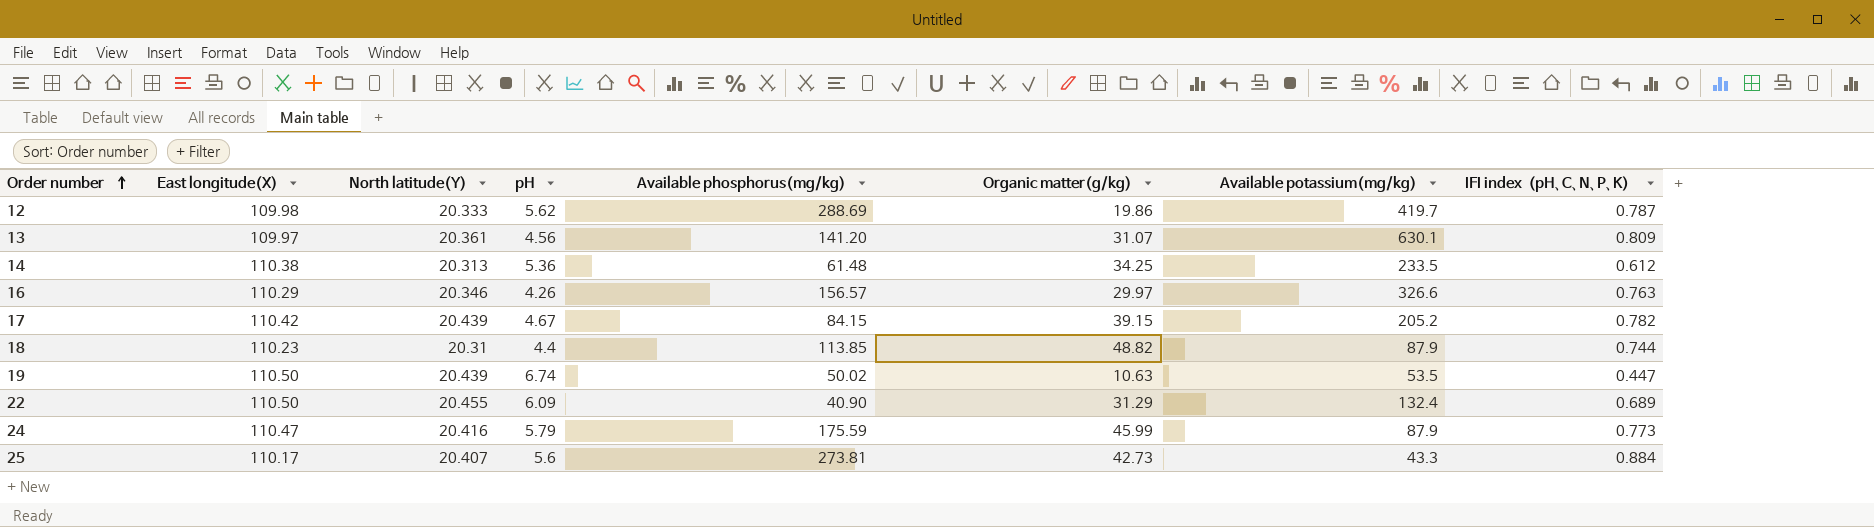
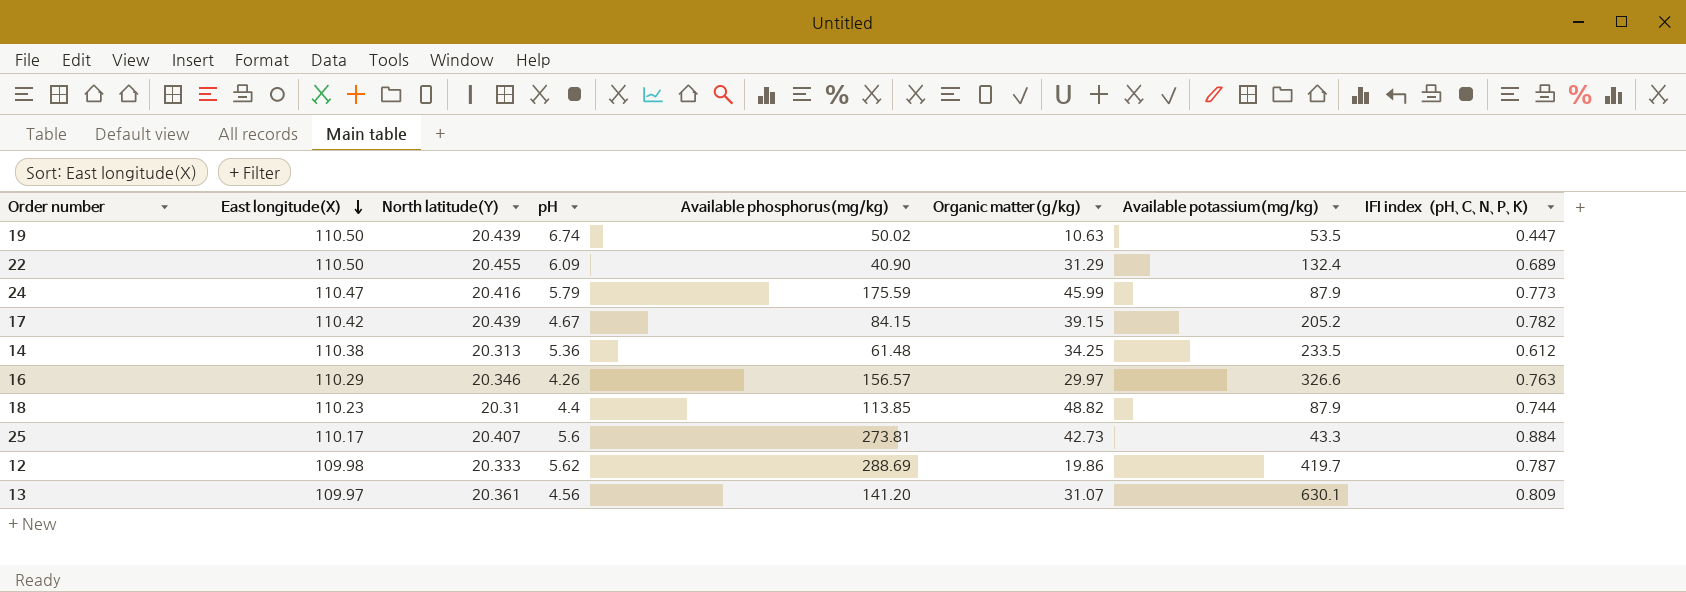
row order: Order number ascending -> East longitude(X) descending

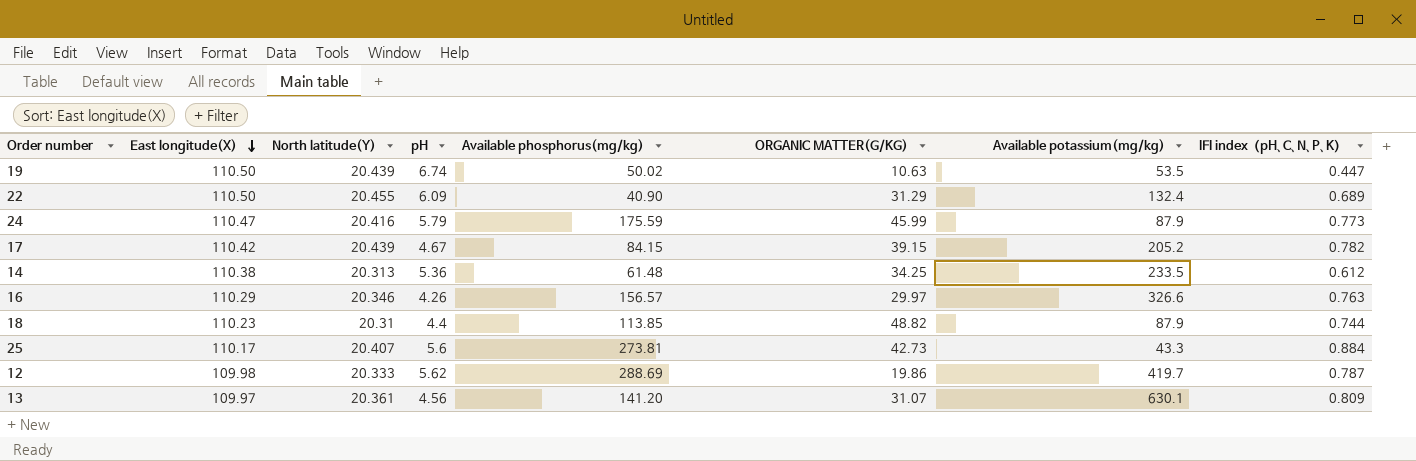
column name: Organic matter(g/kg) -> ORGANIC MATTER(G/KG)

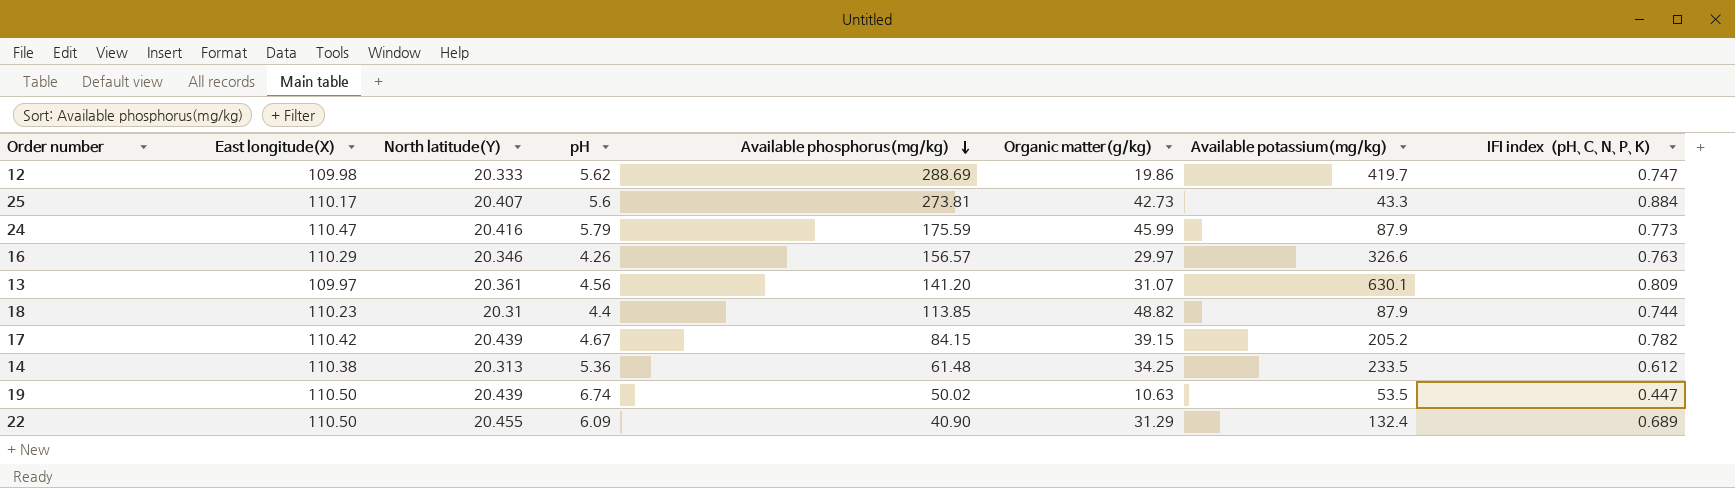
row order: East longitude(X) descending -> Available phosphorus(mg/kg) descending
column name: ORGANIC MATTER(G/KG) -> Organic matter(g/kg)
12 | IFI index（pH、C、N、P、K）: 0.787 -> 0.747

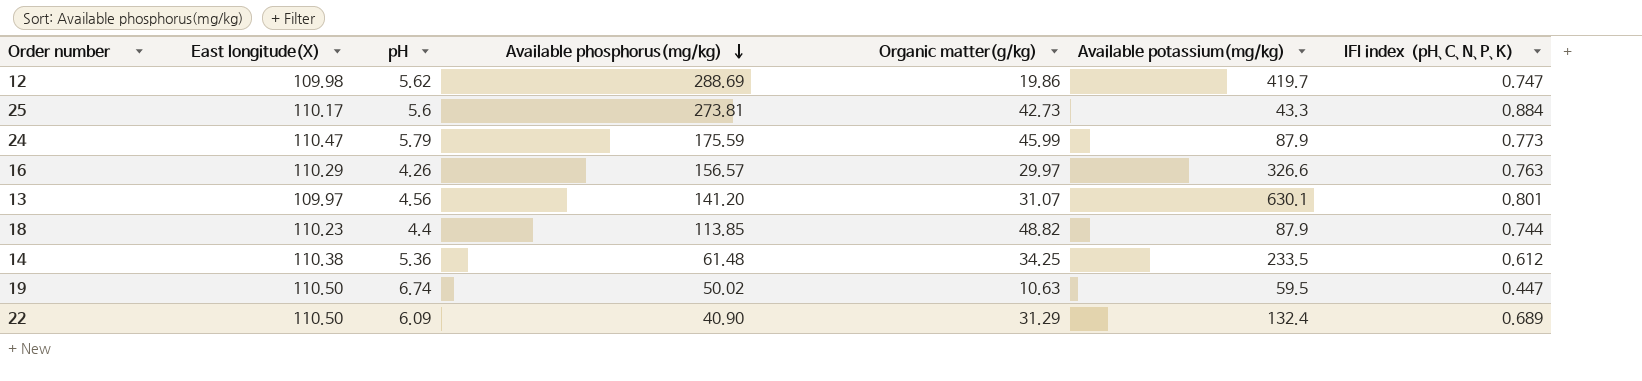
column North latitude(Y) | position: 3 -> none
row 17: 110.42 | 20.439 | 4.67 | 84.15 | 39.15 | 205.2 | 0.782 -> none
13 | IFI index（pH、C、N、P、K）: 0.809 -> 0.801
19 | Available potassium(mg/kg): 53.5 -> 59.5

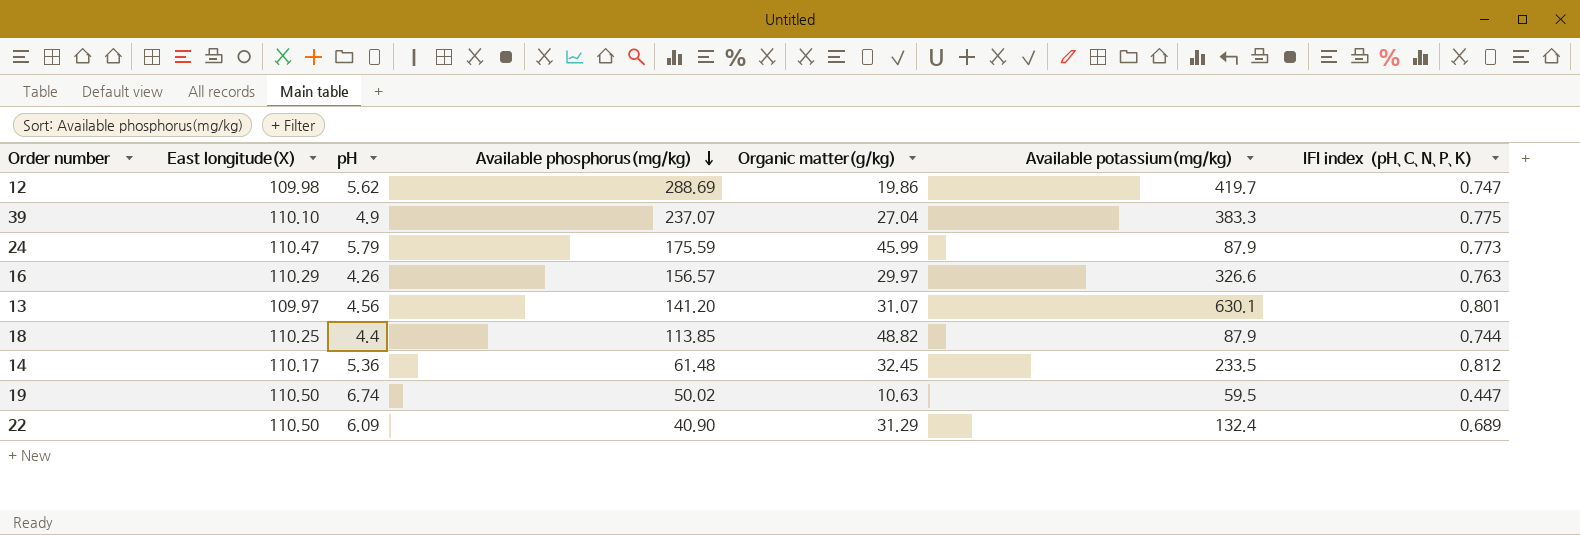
row 25: 110.17 | 5.6 | 273.81 | 42.73 | 43.3 | 0.884 -> none
row 39: none -> 110.10 | 4.9 | 237.07 | 27.04 | 383.3 | 0.775
18 | East longitude(X): 110.23 -> 110.25
14 | East longitude(X): 110.38 -> 110.17
14 | Organic matter(g/kg): 34.25 -> 32.45
14 | IFI index（pH、C、N、P、K）: 0.612 -> 0.812

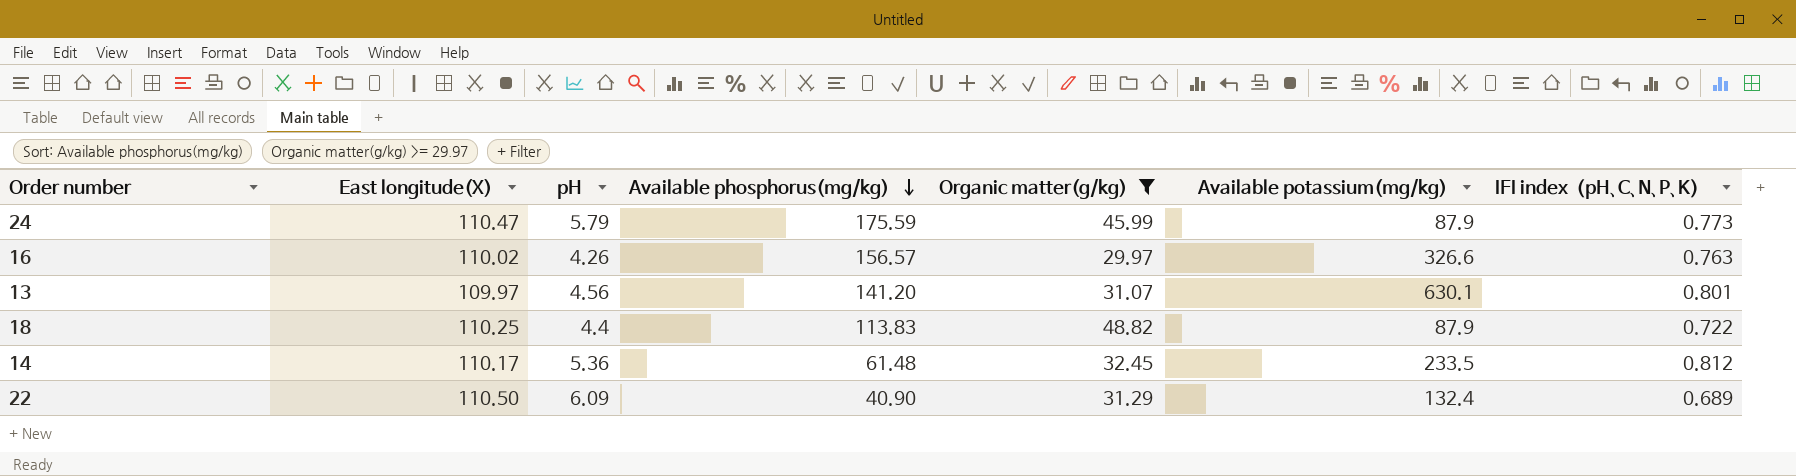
filter: none -> Organic matter(g/kg) >= 29.97
16 | East longitude(X): 110.29 -> 110.02
18 | Available phosphorus(mg/kg): 113.85 -> 113.83
18 | IFI index（pH、C、N、P、K）: 0.744 -> 0.722

